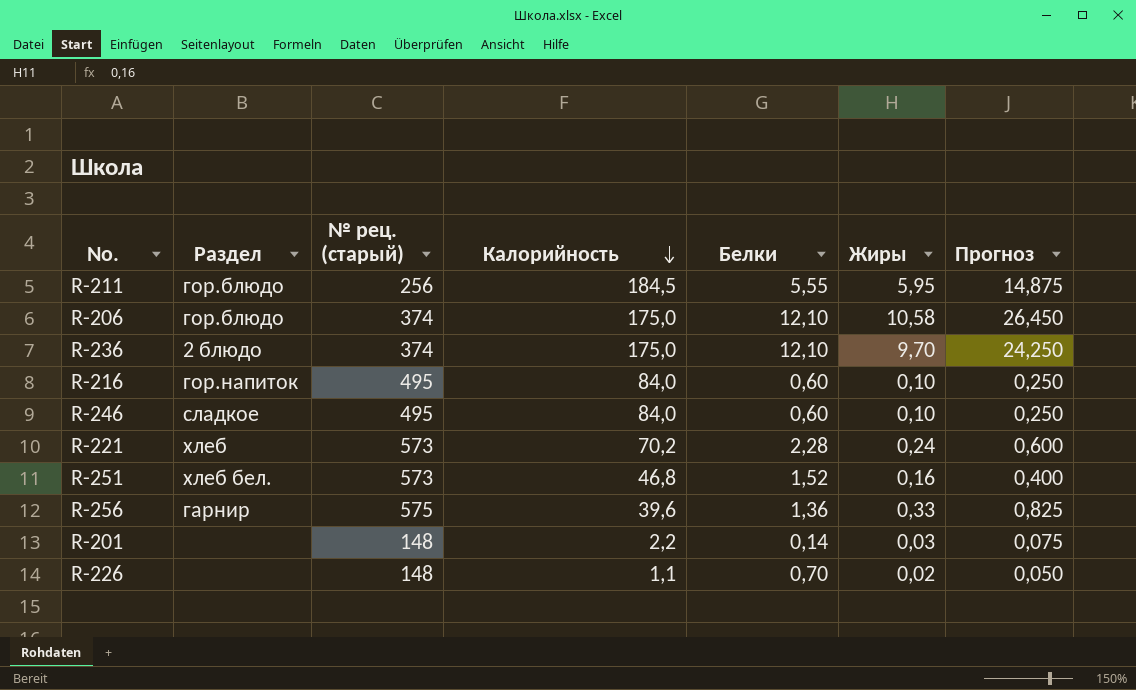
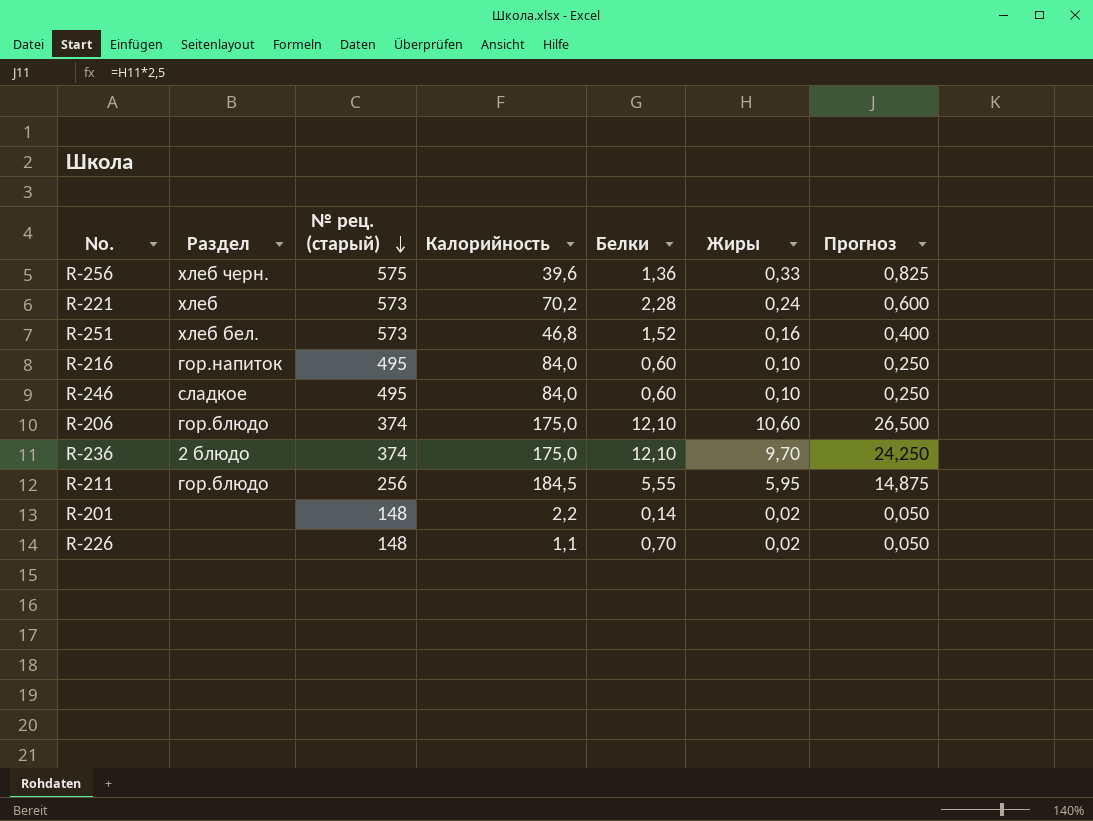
row order: Калорийность descending -> № рец. (старый) descending
R-256 | Раздел: гарнир -> хлеб черн.
R-206 | Жиры: 10,58 -> 10,60
R-206 | Прогноз: 26,450 -> 26,500
R-201 | Жиры: 0,03 -> 0,02
R-201 | Прогноз: 0,075 -> 0,050

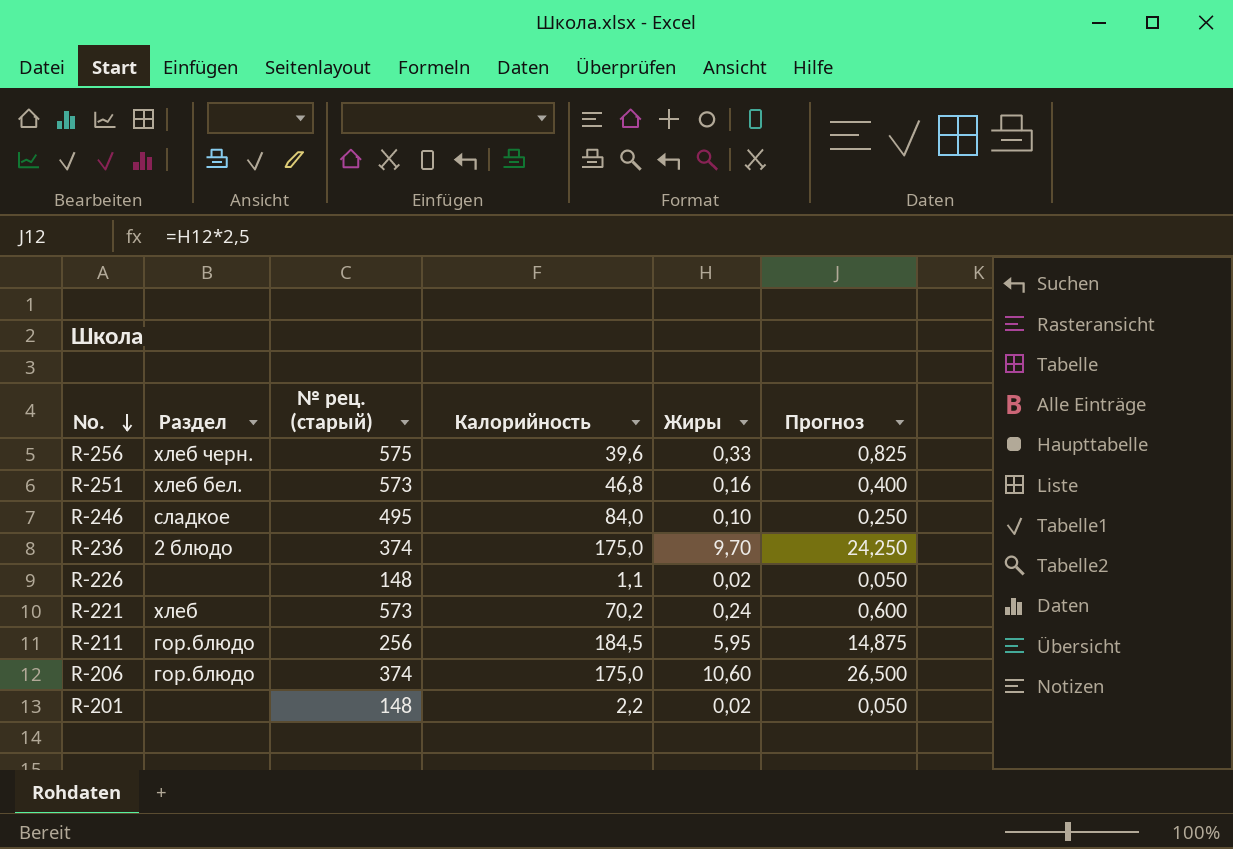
row order: № рец. (старый) descending -> No. descending
column Белки | position: 5 -> none
row R-216: гор.напиток | 495 | 84,0 | 0,60 | 0,10 | 0,250 -> none

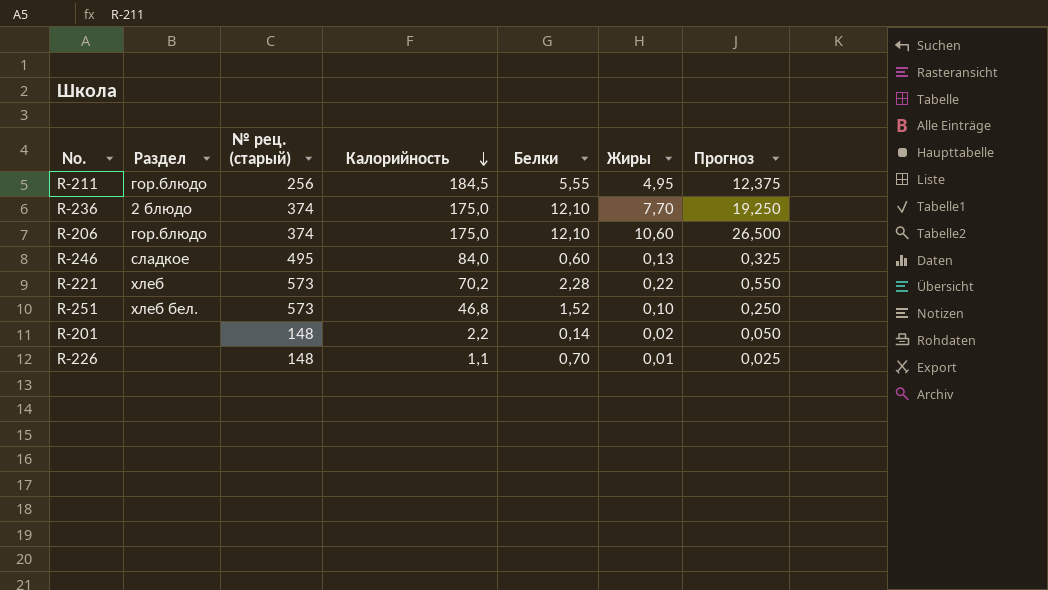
row order: No. descending -> Калорийность descending
column Белки | position: none -> 5
row R-256: хлеб черн. | 575 | 39,6 | 0,33 | 0,825 -> none
R-211 | Жиры: 5,95 -> 4,95
R-211 | Прогноз: 14,875 -> 12,375
R-236 | Жиры: 9,70 -> 7,70
R-236 | Прогноз: 24,250 -> 19,250
R-246 | Жиры: 0,10 -> 0,13
R-246 | Прогноз: 0,250 -> 0,325
R-221 | Жиры: 0,24 -> 0,22
R-221 | Прогноз: 0,600 -> 0,550
R-251 | Жиры: 0,16 -> 0,10
R-251 | Прогноз: 0,400 -> 0,250
R-226 | Жиры: 0,02 -> 0,01
R-226 | Прогноз: 0,050 -> 0,025

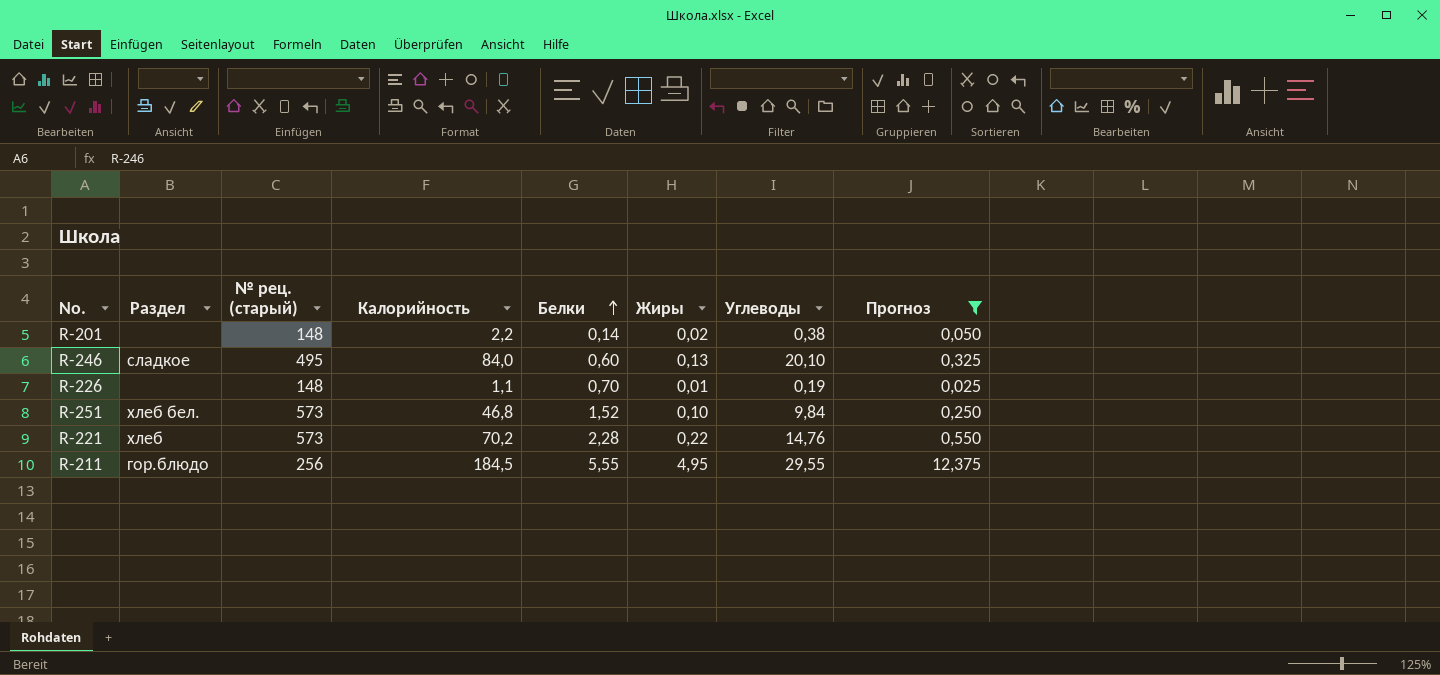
filter: none -> Прогноз <= 12,375
row order: Калорийность descending -> Белки ascending
column Углеводы | position: none -> 7

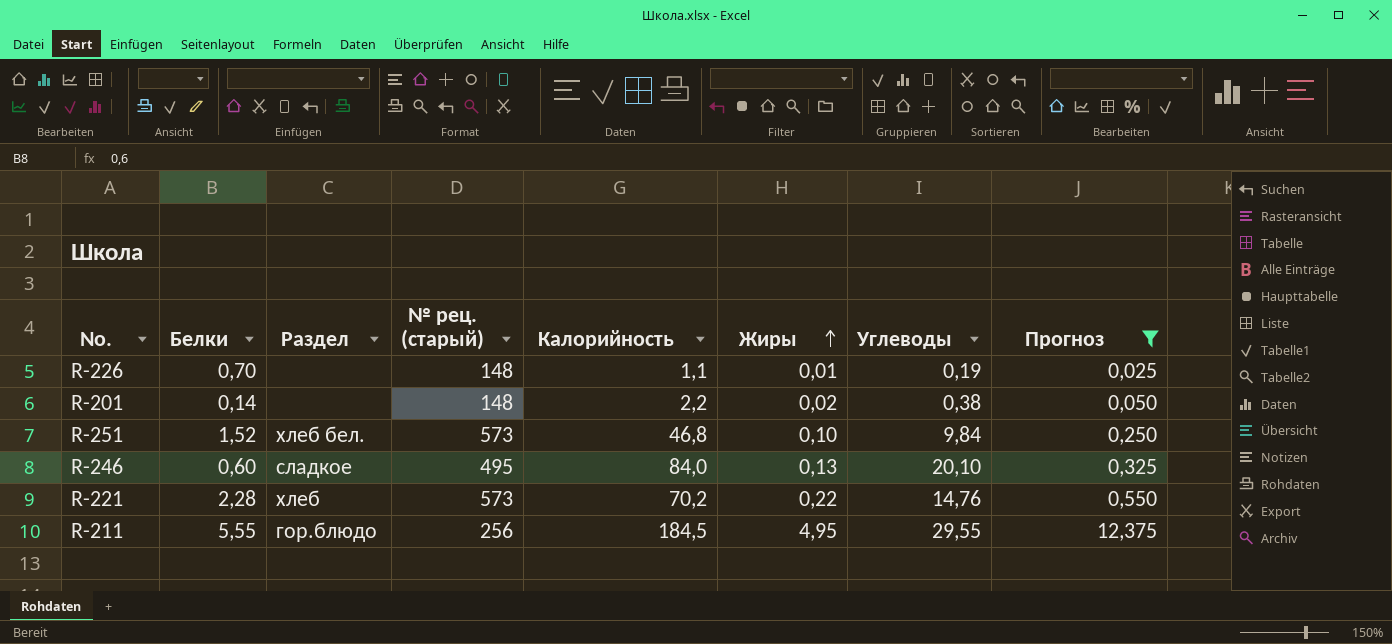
row order: Белки ascending -> Жиры ascending
column Белки | position: 5 -> 2

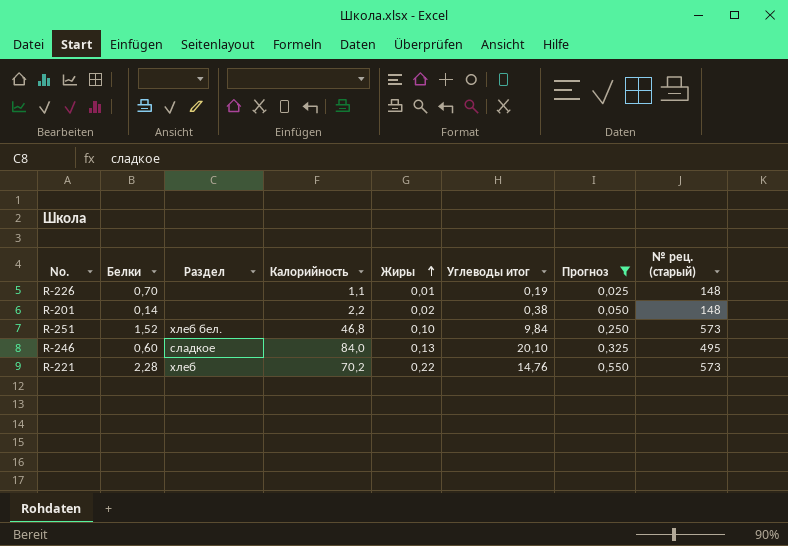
column name: Углеводы -> Углеводы итог
column № рец. (старый) | position: 4 -> 8
row R-211: 5,55 | гор.блюдо | 256 | 184,5 | 4,95 | 29,55 | 12,375 -> none

